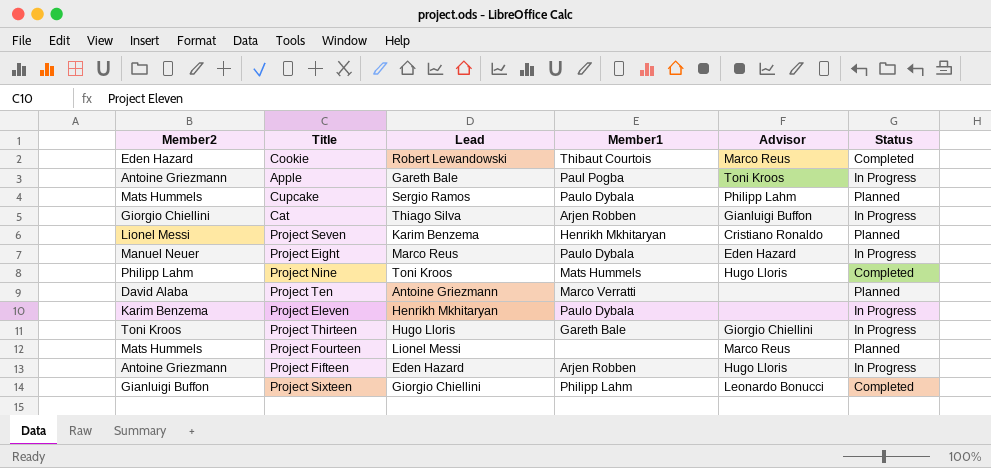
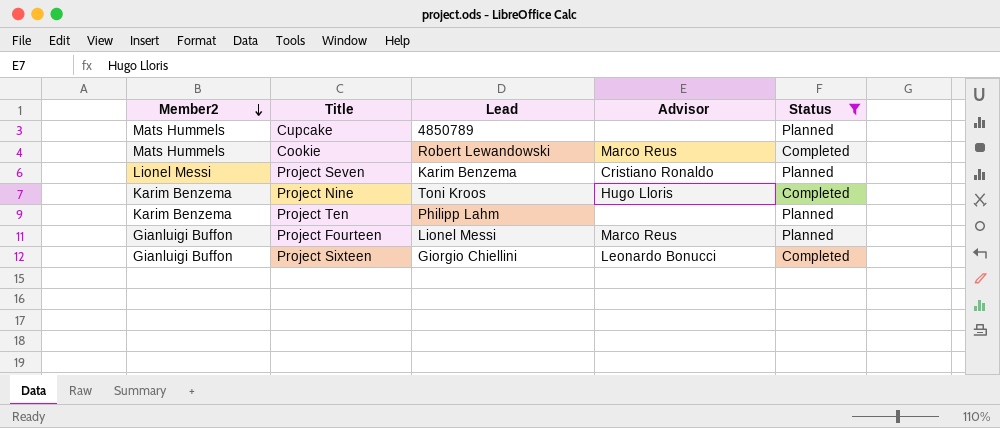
filter: none -> Status != In Progress
row order: none -> Member2 descending
column Member1 | position: 4 -> none
Cupcake | Lead: Sergio Ramos -> 4850789
Cupcake | Advisor: Philipp Lahm -> none
Cookie | Member2: Eden Hazard -> Mats Hummels
Project Nine | Member2: Philipp Lahm -> Karim Benzema
Project Ten | Member2: David Alaba -> Karim Benzema
Project Ten | Lead: Antoine Griezmann -> Philipp Lahm
Project Fourteen | Member2: Mats Hummels -> Gianluigi Buffon

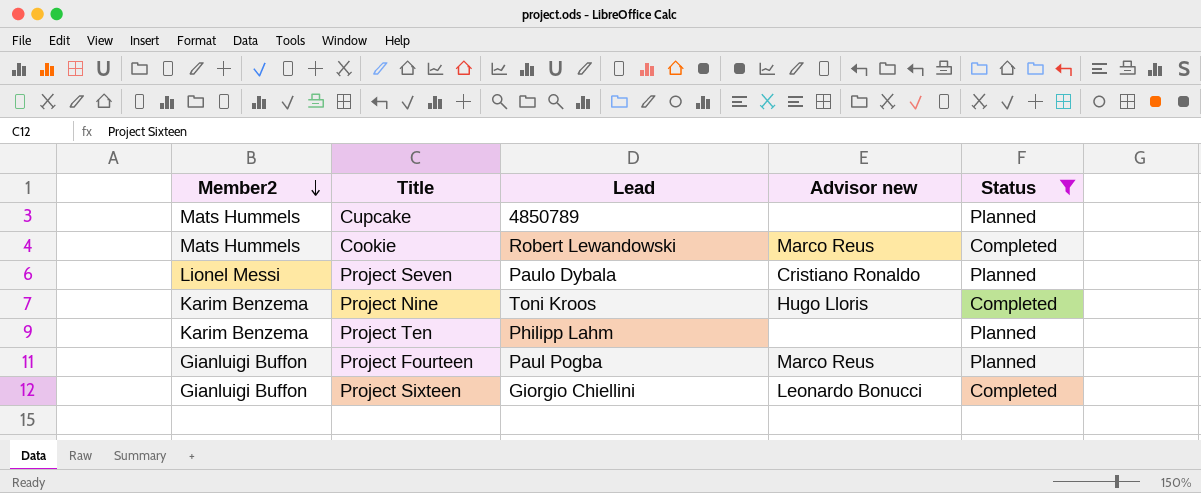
column name: Advisor -> Advisor new
Project Seven | Lead: Karim Benzema -> Paulo Dybala
Project Fourteen | Lead: Lionel Messi -> Paul Pogba

